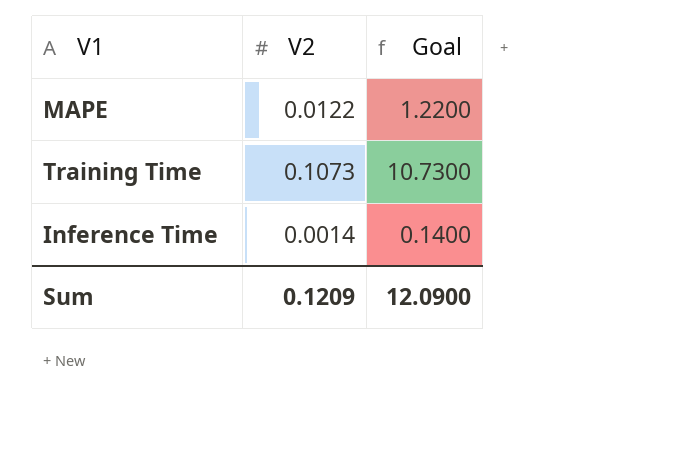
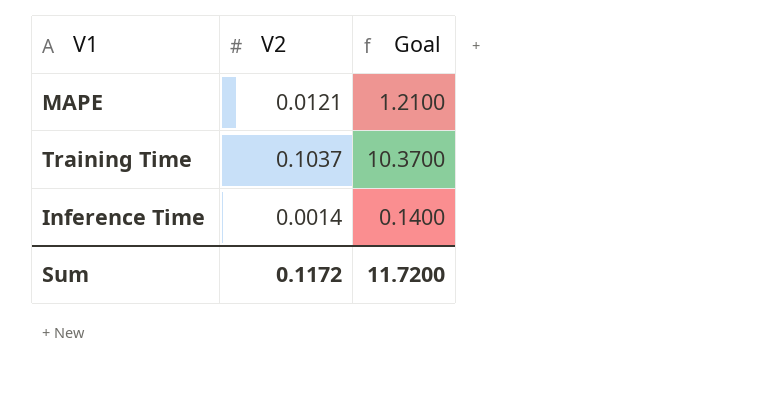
MAPE | V2: 0.0122 -> 0.0121
MAPE | Goal: 1.2200 -> 1.2100
Training Time | V2: 0.1073 -> 0.1037
Training Time | Goal: 10.7300 -> 10.3700
Sum | V2: 0.1209 -> 0.1172
Sum | Goal: 12.0900 -> 11.7200

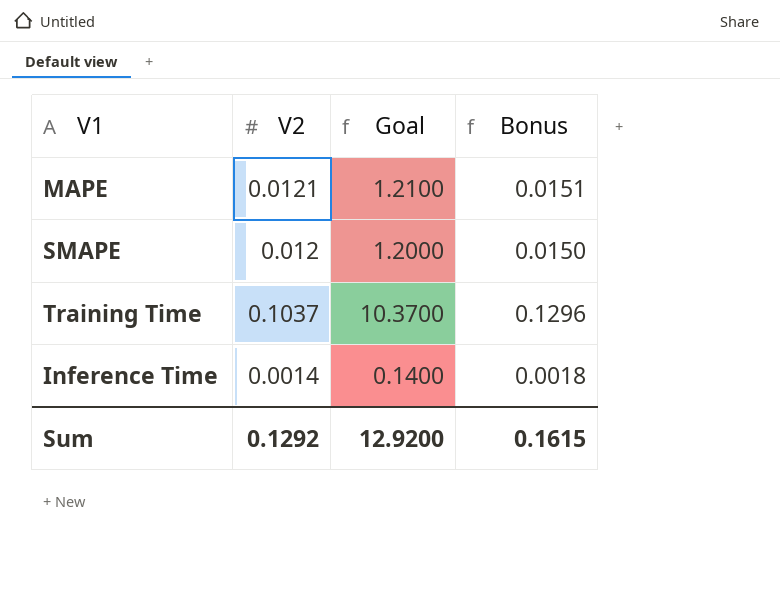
column Bonus | formula: none -> [V2] * 1.25
row SMAPE: none -> 0.012 | 1.2000 | 0.0150
Sum | V2: 0.1172 -> 0.1292
Sum | Goal: 11.7200 -> 12.9200

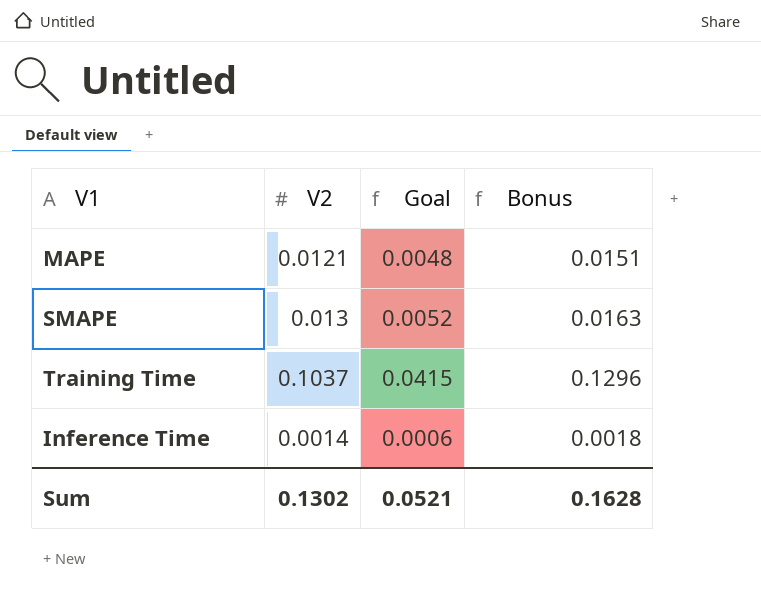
column Goal | formula: [V2] * 100 -> [V2] * 0.4
SMAPE | V2: 0.012 -> 0.013
SMAPE | Bonus: 0.0150 -> 0.0163
Sum | V2: 0.1292 -> 0.1302
Sum | Goal: 12.9200 -> 0.0521
Sum | Bonus: 0.1615 -> 0.1628

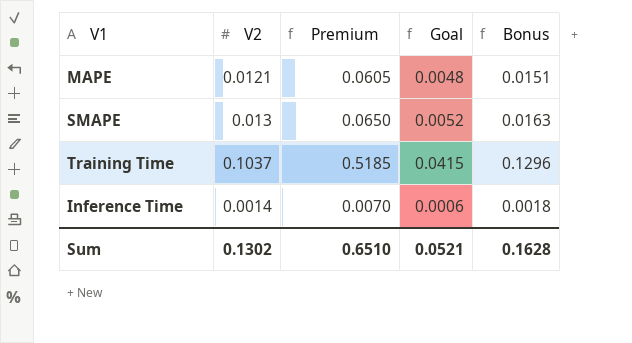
column Premium | formula: none -> [V2] * 5

